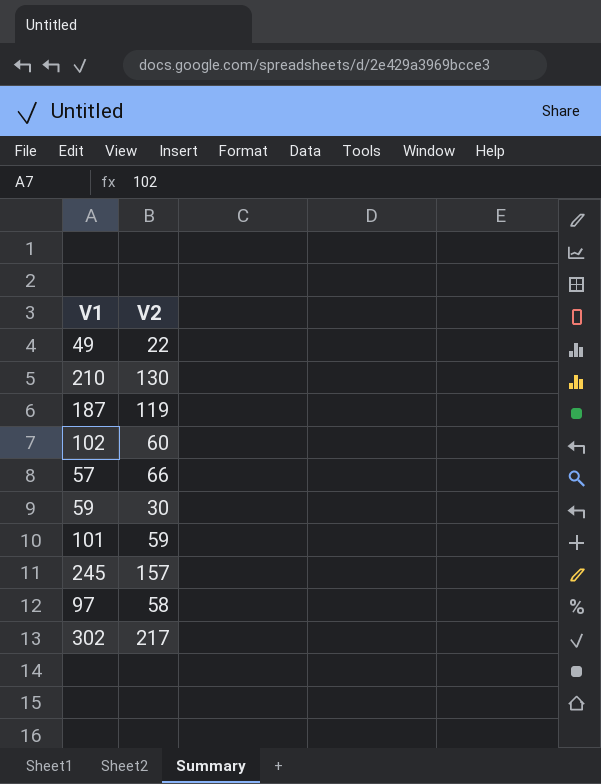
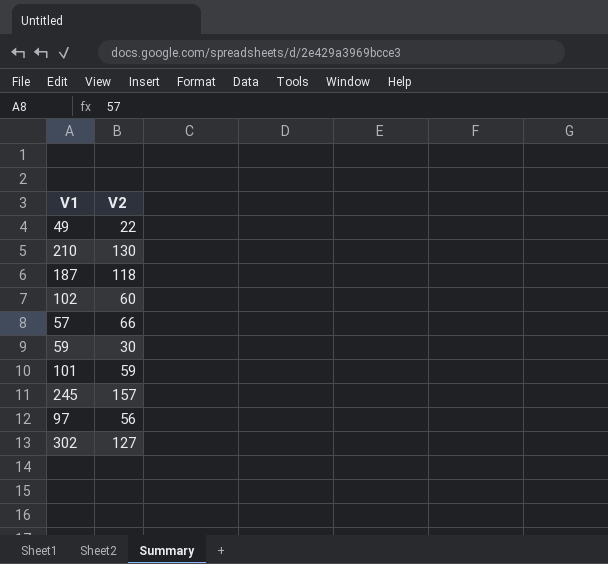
187 | V2: 119 -> 118
97 | V2: 58 -> 56
302 | V2: 217 -> 127

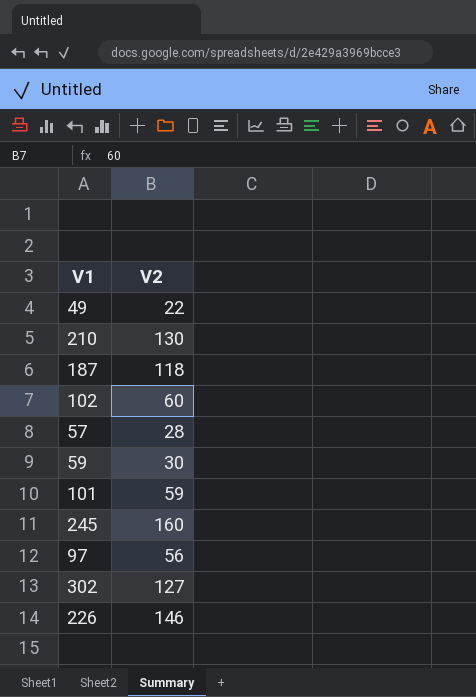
57 | V2: 66 -> 28
245 | V2: 157 -> 160
row 226: none -> 146

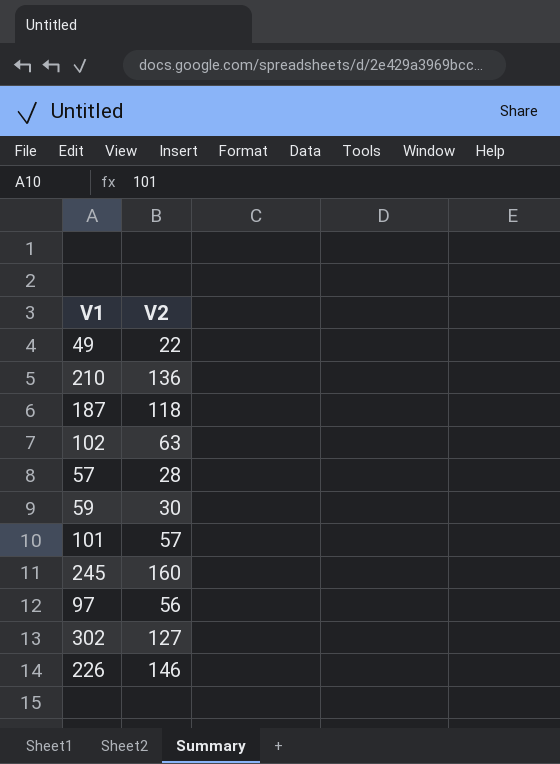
210 | V2: 130 -> 136
102 | V2: 60 -> 63
101 | V2: 59 -> 57

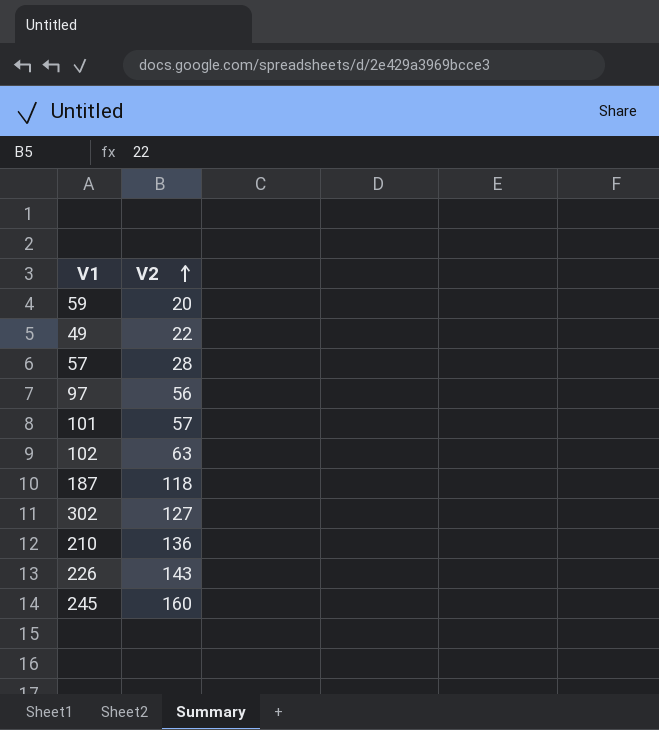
row order: none -> V2 ascending
59 | V2: 30 -> 20
226 | V2: 146 -> 143

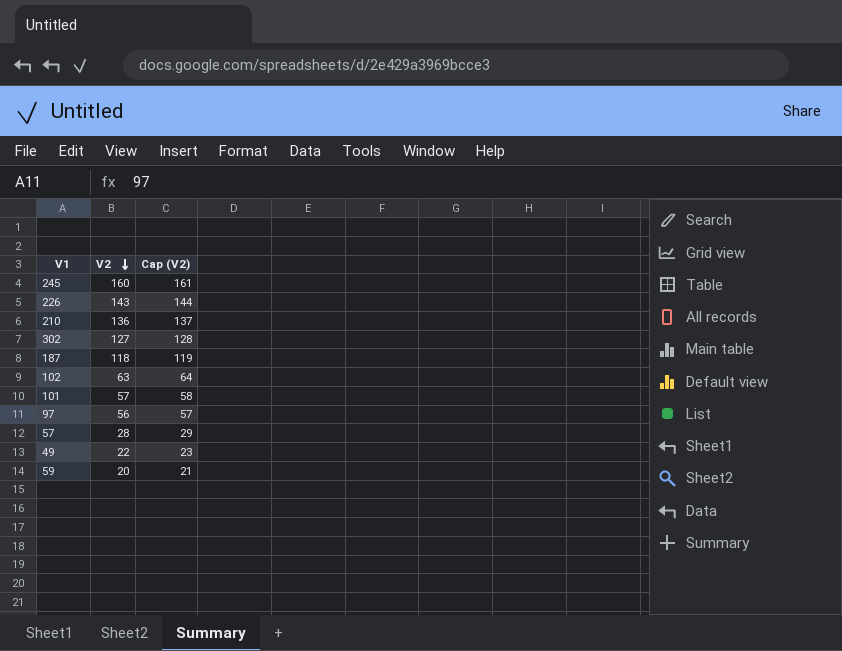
row order: V2 ascending -> V2 descending
column Cap (V2) | formula: none -> [V2] + 1

